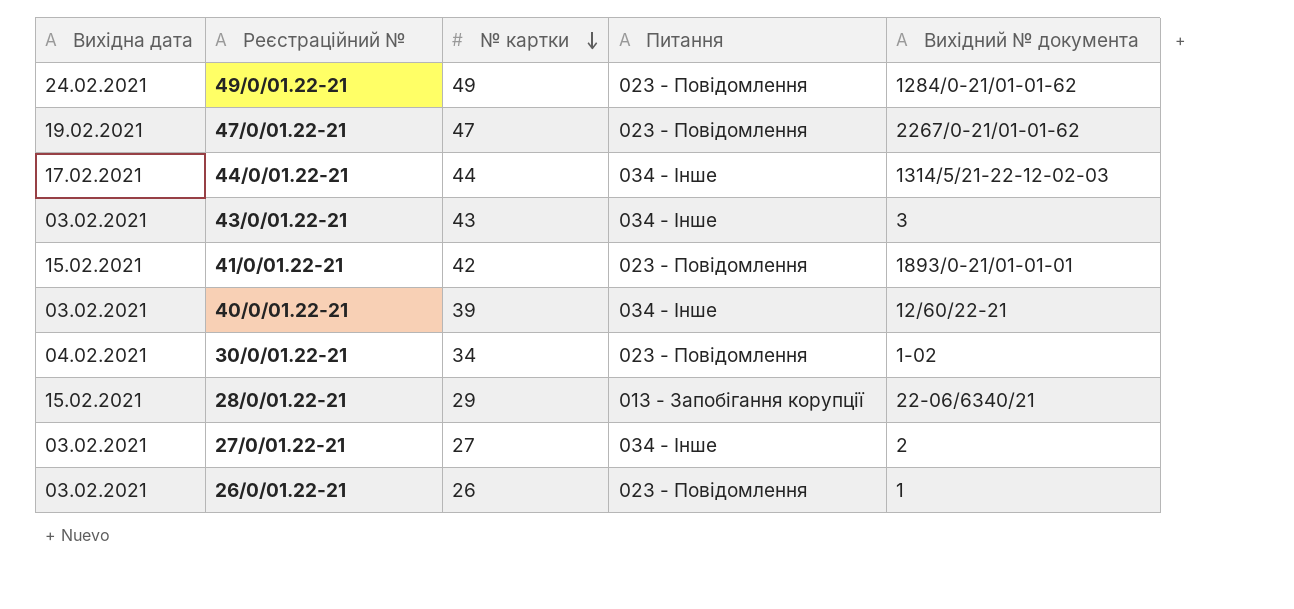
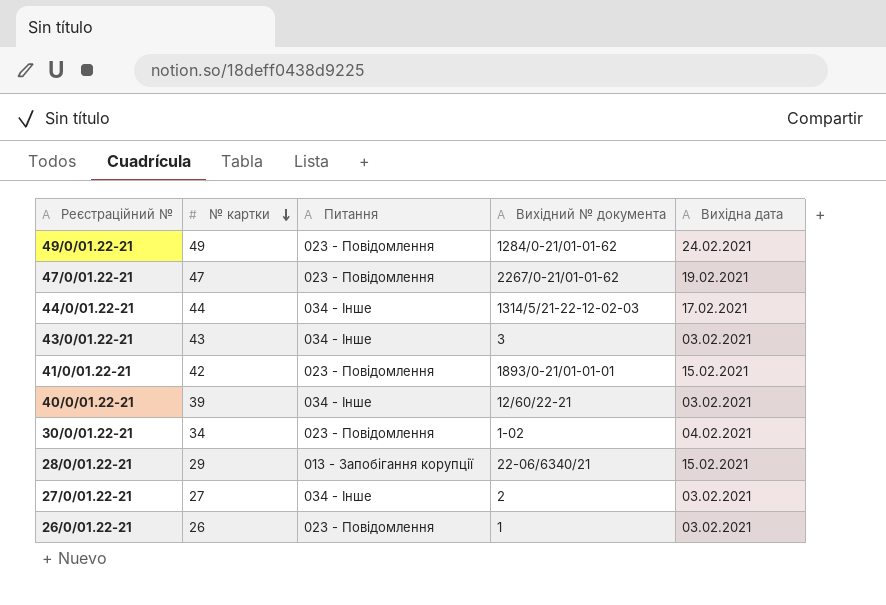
column Вихідна дата | position: 1 -> 5

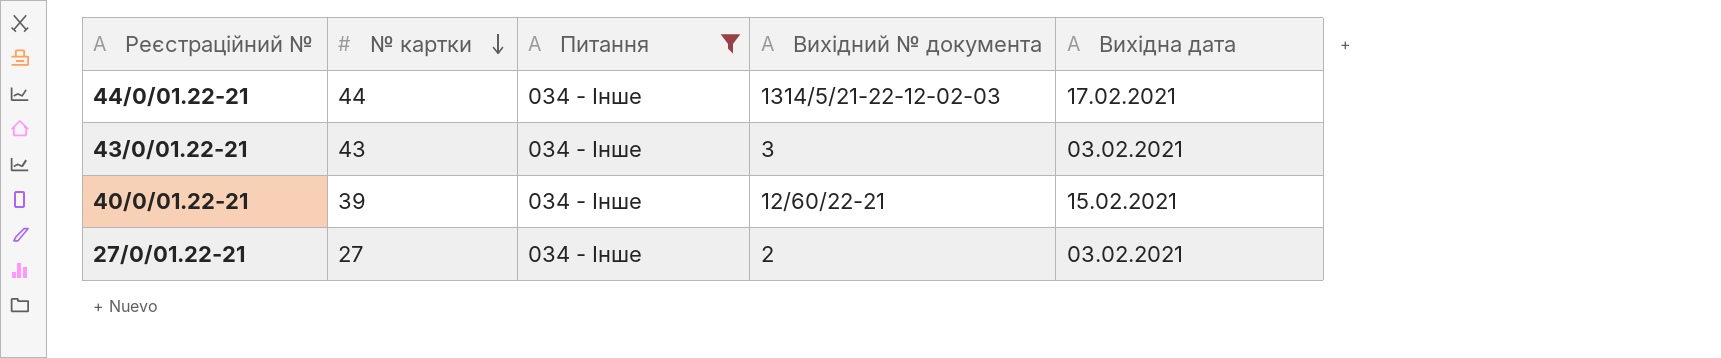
filter: none -> Питання = 034 - Інше
40/0/01.22-21 | Вихідна дата: 03.02.2021 -> 15.02.2021

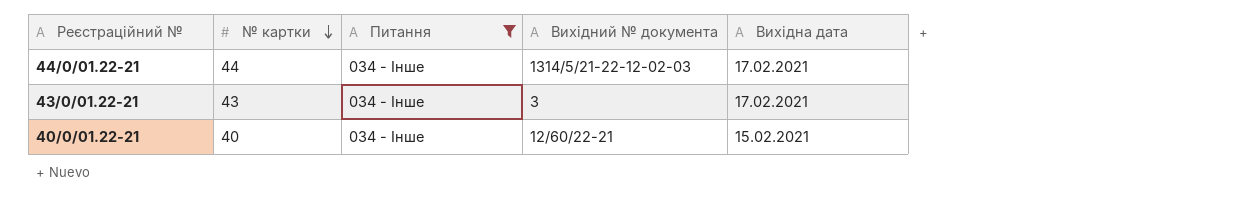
row 27/0/01.22-21: 27 | 034 - Інше | 2 | 03.02.2021 -> none
43/0/01.22-21 | Вихідна дата: 03.02.2021 -> 17.02.2021
40/0/01.22-21 | № картки: 39 -> 40

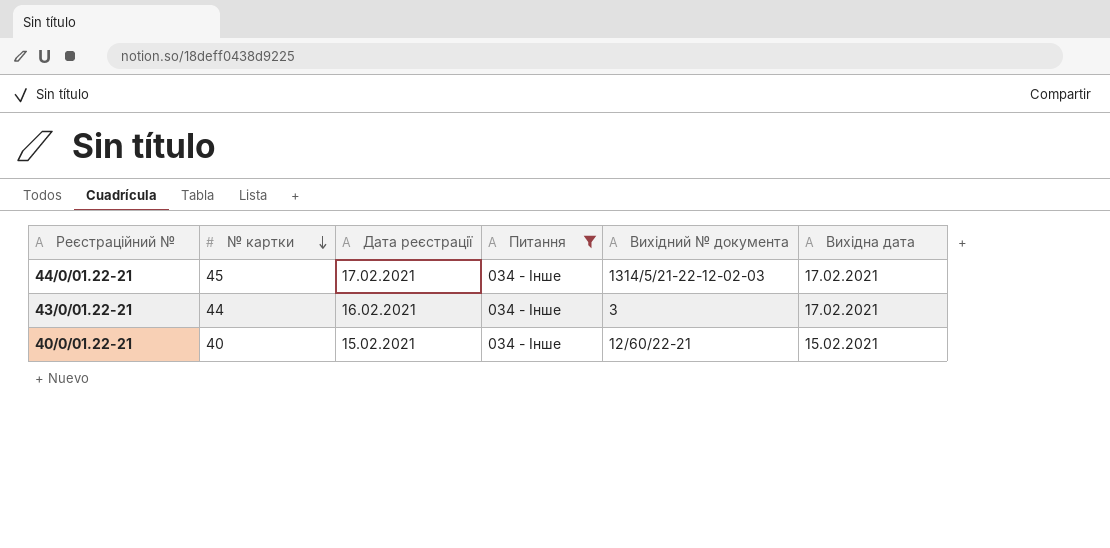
column Дата реєстрацiї | position: none -> 3
44/0/01.22-21 | № картки: 44 -> 45
43/0/01.22-21 | № картки: 43 -> 44

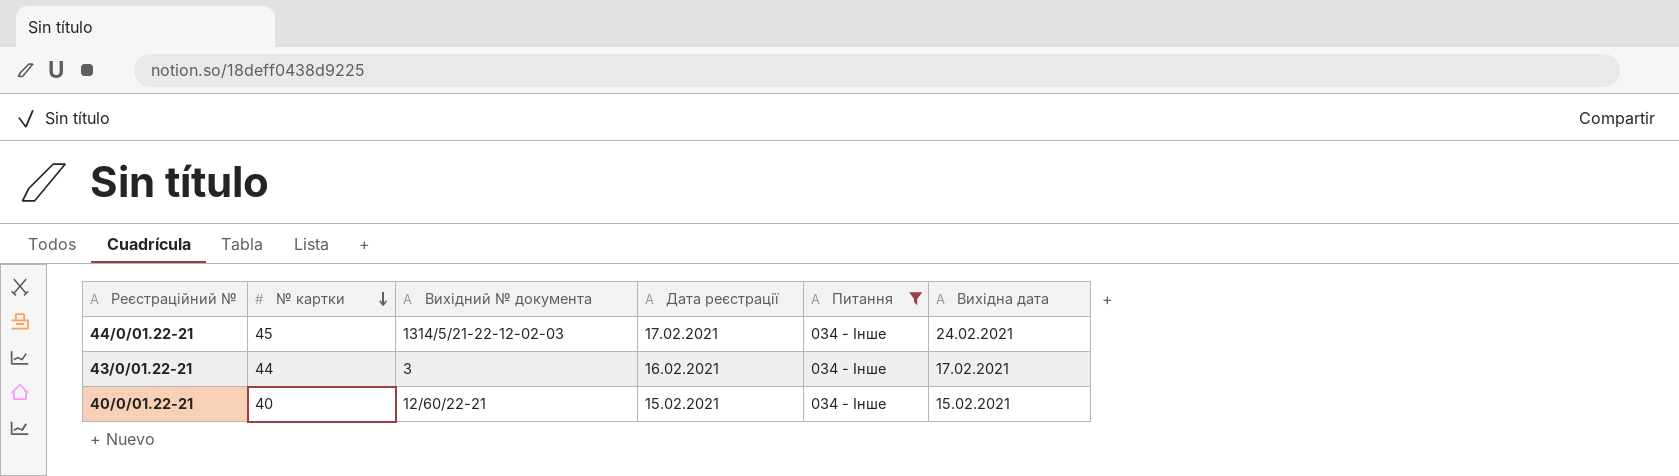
column Вихідний № документа | position: 5 -> 3
44/0/01.22-21 | Вихідна дата: 17.02.2021 -> 24.02.2021

